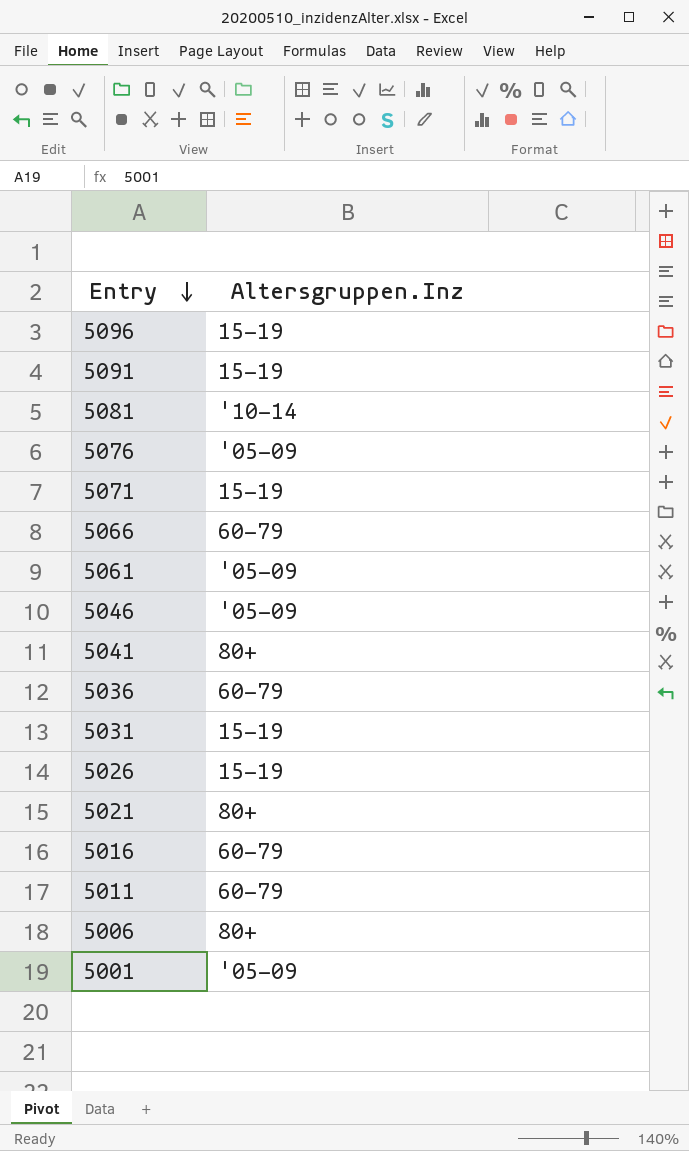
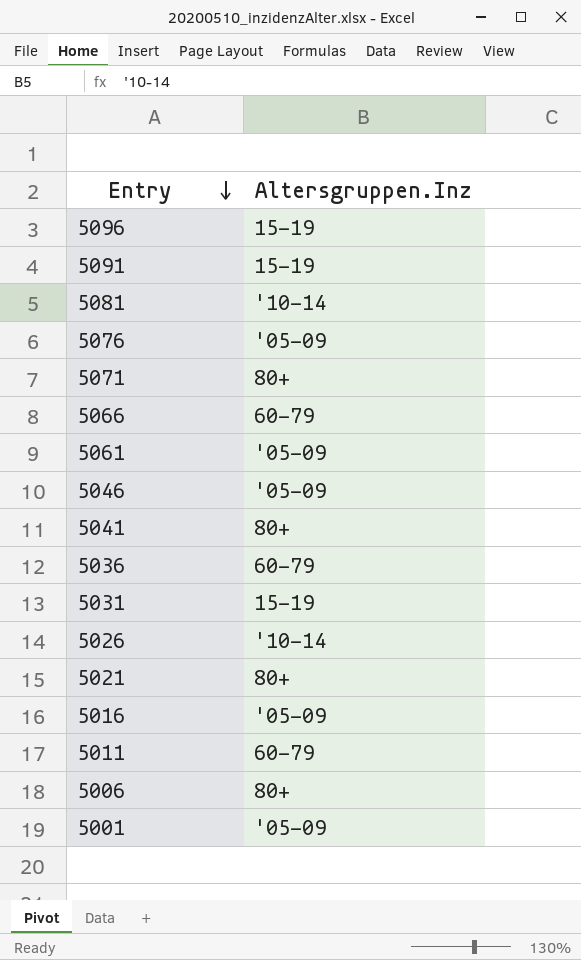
5071 | Altersgruppen.Inz: 15-19 -> 80+
5026 | Altersgruppen.Inz: 15-19 -> '10-14
5016 | Altersgruppen.Inz: 60-79 -> '05-09

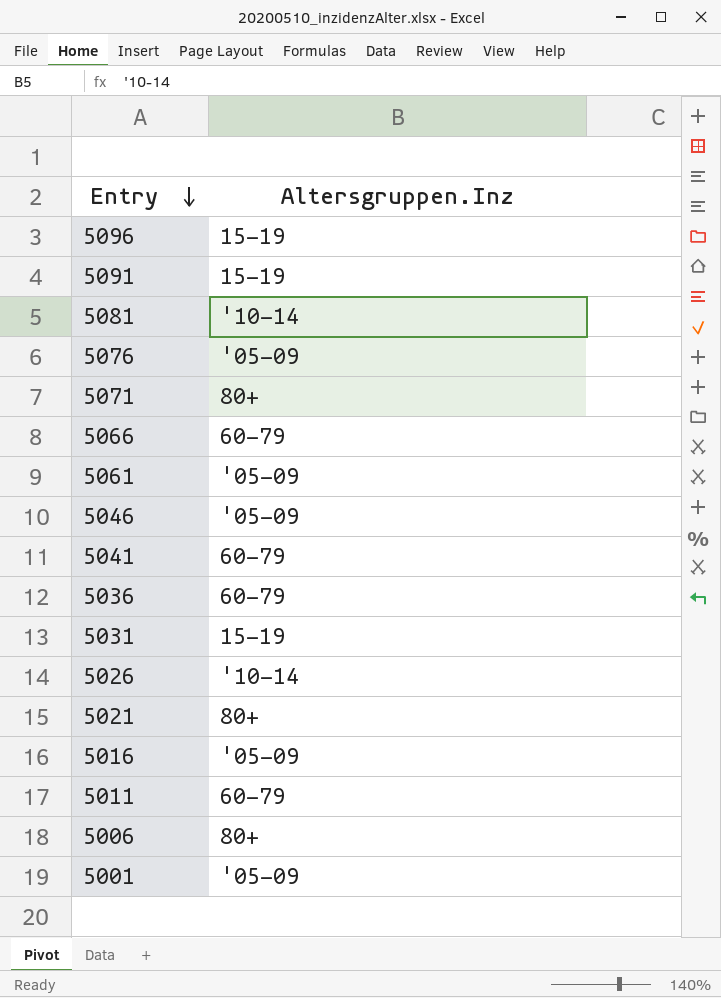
5041 | Altersgruppen.Inz: 80+ -> 60-79

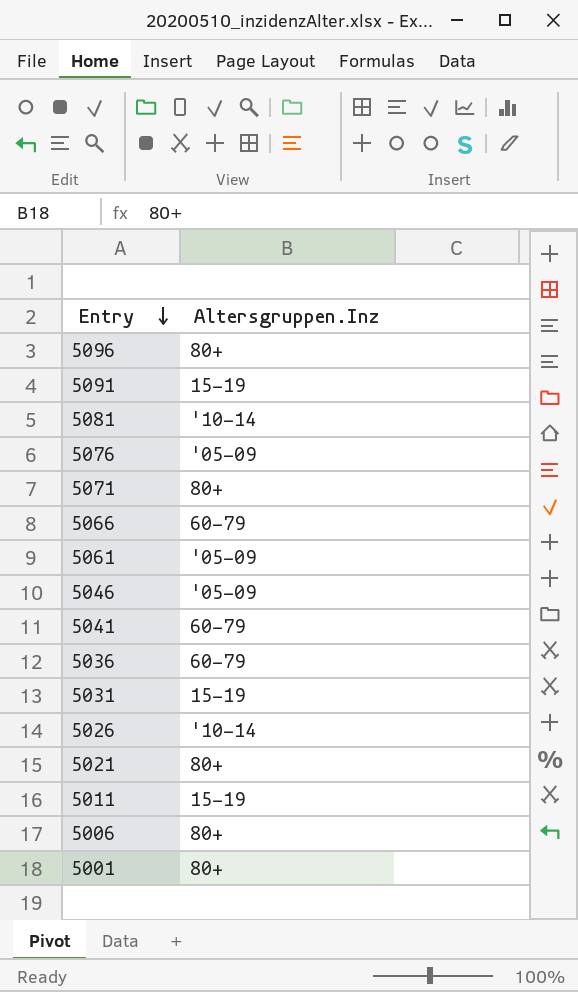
row 5016: '05-09 -> none
5096 | Altersgruppen.Inz: 15-19 -> 80+
5011 | Altersgruppen.Inz: 60-79 -> 15-19
5001 | Altersgruppen.Inz: '05-09 -> 80+

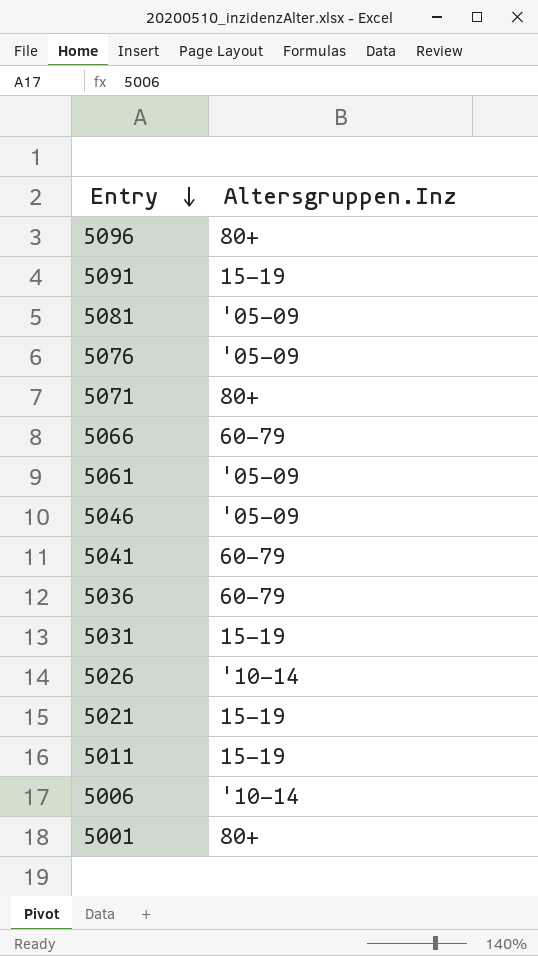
5081 | Altersgruppen.Inz: '10-14 -> '05-09
5021 | Altersgruppen.Inz: 80+ -> 15-19
5006 | Altersgruppen.Inz: 80+ -> '10-14

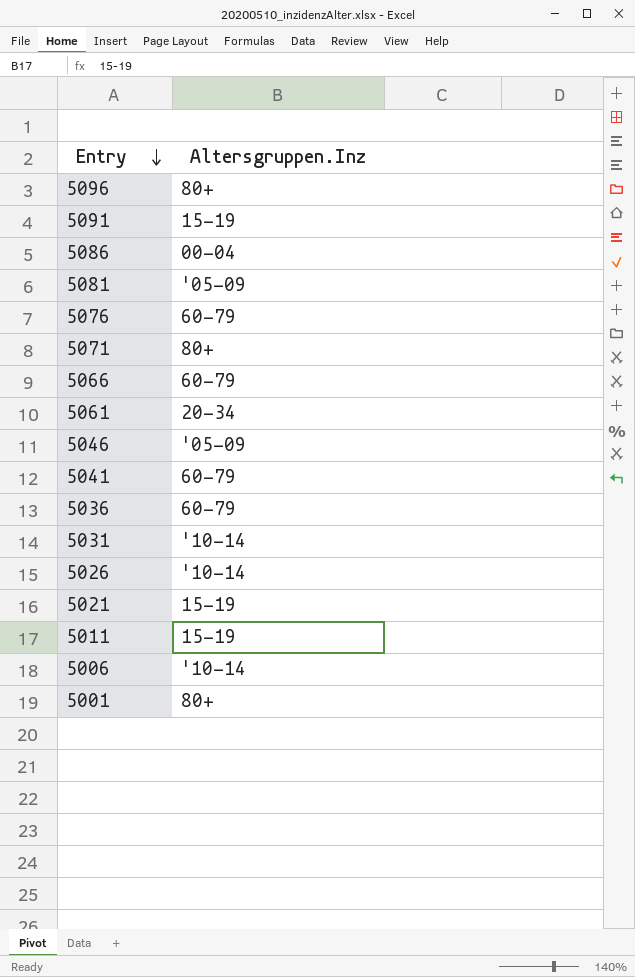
row 5086: none -> 00-04
5076 | Altersgruppen.Inz: '05-09 -> 60-79
5061 | Altersgruppen.Inz: '05-09 -> 20-34
5031 | Altersgruppen.Inz: 15-19 -> '10-14

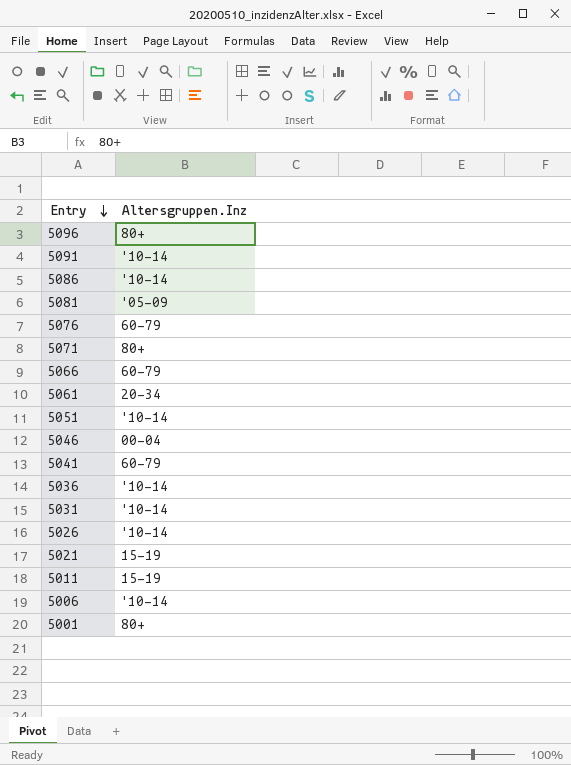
5091 | Altersgruppen.Inz: 15-19 -> '10-14
5086 | Altersgruppen.Inz: 00-04 -> '10-14
row 5051: none -> '10-14
5046 | Altersgruppen.Inz: '05-09 -> 00-04
5036 | Altersgruppen.Inz: 60-79 -> '10-14

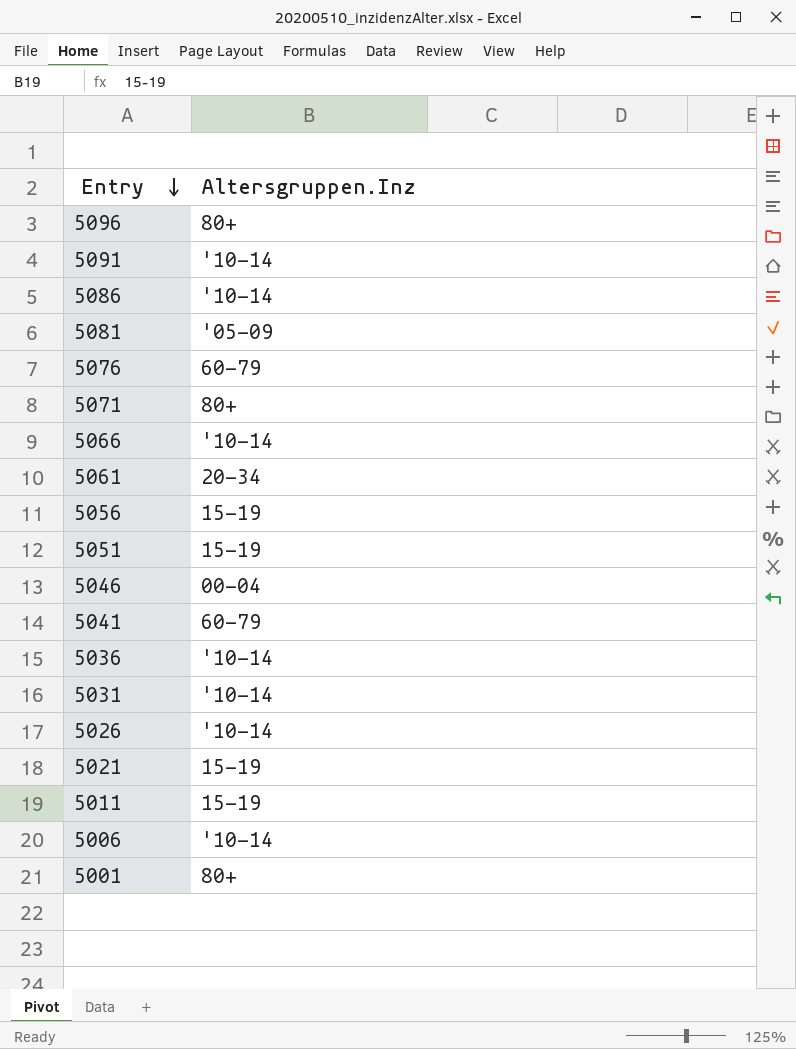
5066 | Altersgruppen.Inz: 60-79 -> '10-14
row 5056: none -> 15-19
5051 | Altersgruppen.Inz: '10-14 -> 15-19

